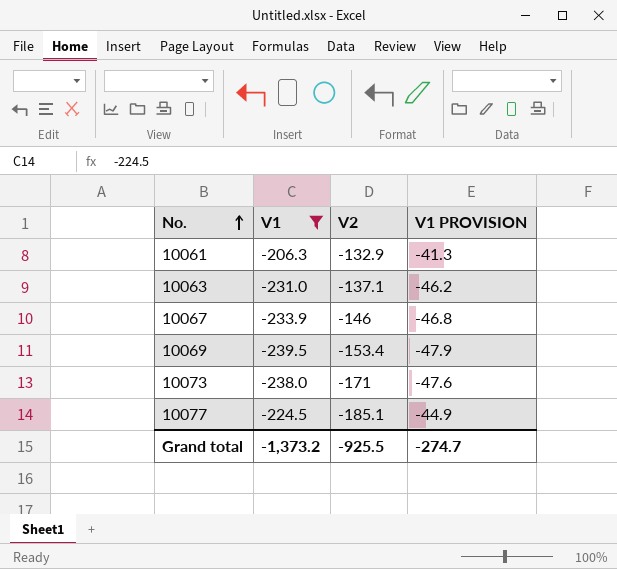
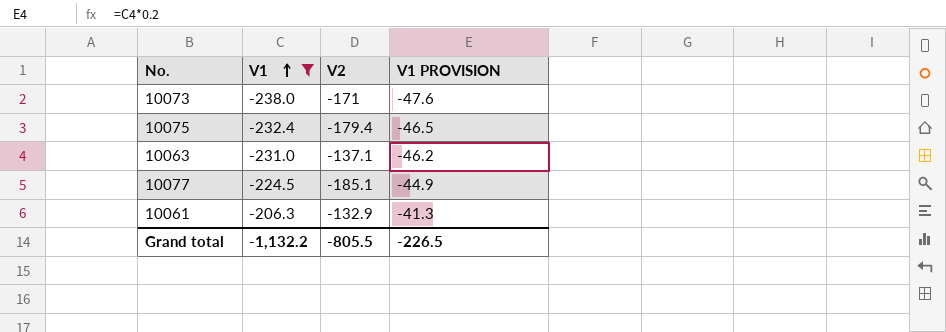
row order: No. ascending -> V1 ascending
row 10067: -233.9 | -146 | -46.8 -> none
row 10069: -239.5 | -153.4 | -47.9 -> none
row 10075: none -> -232.4 | -179.4 | -46.5
Grand total | V1: -1,373.2 -> -1,132.2
Grand total | V2: -925.5 -> -805.5
Grand total | V1 PROVISION: -274.7 -> -226.5

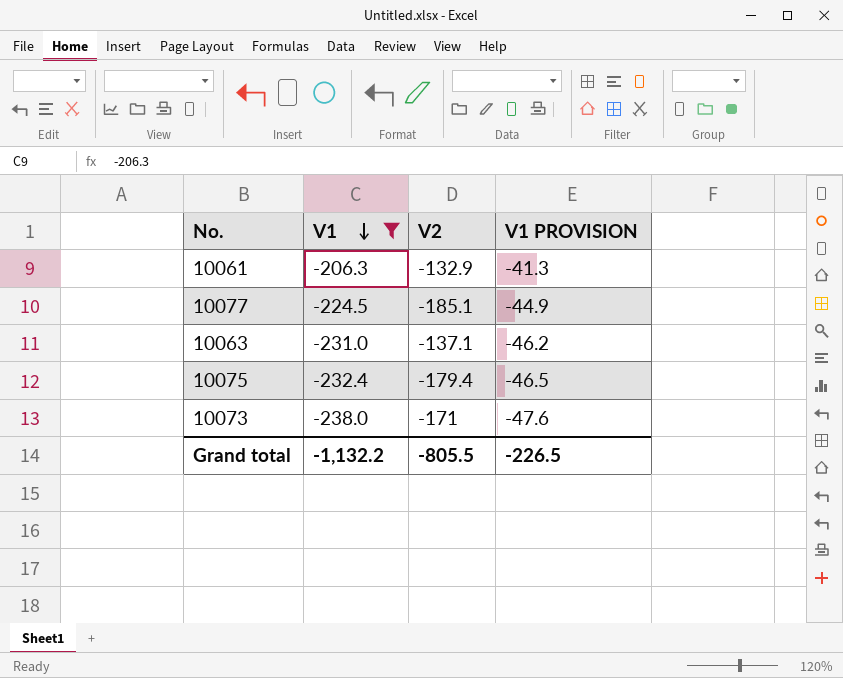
row order: V1 ascending -> V1 descending

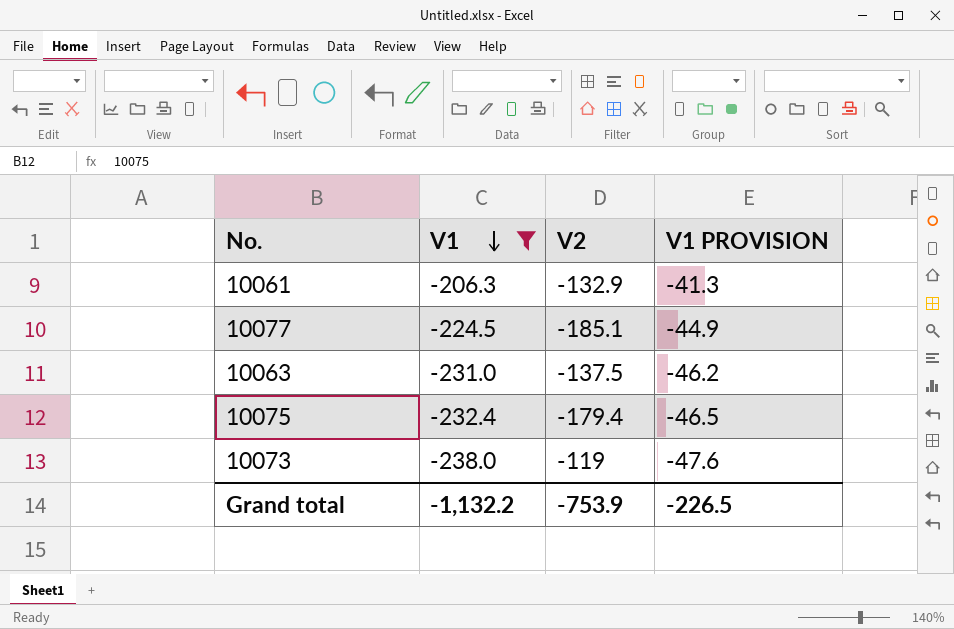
10063 | V2: -137.1 -> -137.5
10073 | V2: -171 -> -119
Grand total | V2: -805.5 -> -753.9

